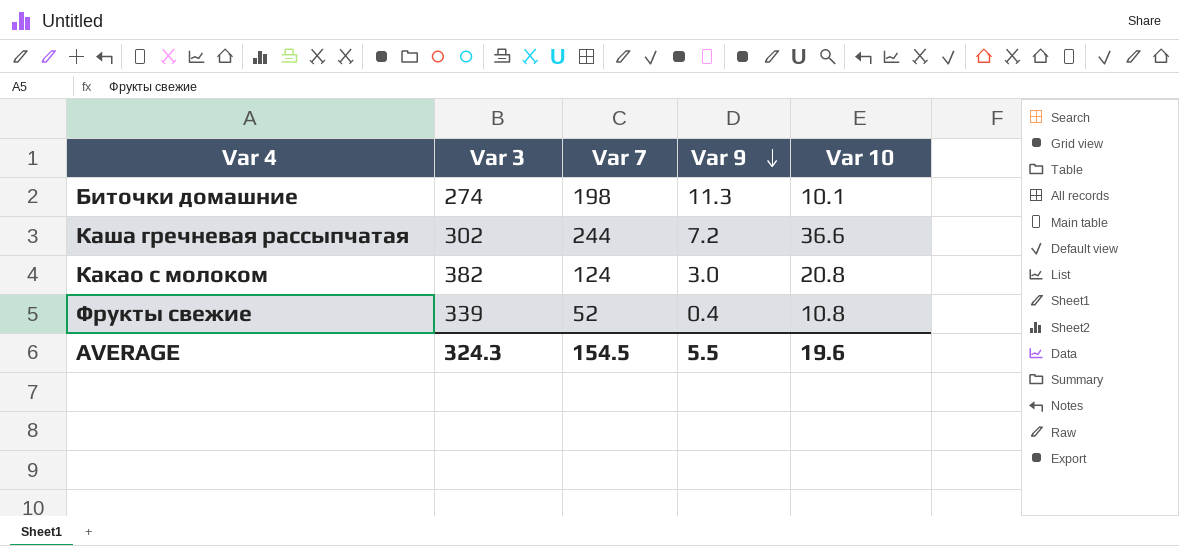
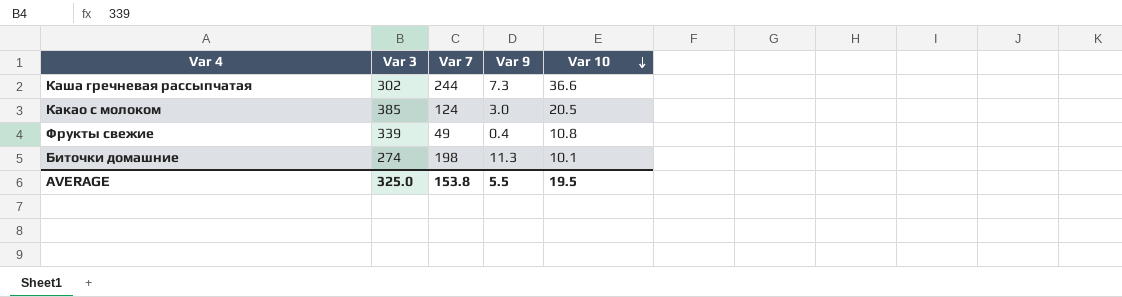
row order: Var 9 descending -> Var 10 descending
Каша гречневая рассыпчатая | Var 9: 7.2 -> 7.3
Какао с молоком | Var 3: 382 -> 385
Какао с молоком | Var 10: 20.8 -> 20.5
Фрукты свежие | Var 7: 52 -> 49
AVERAGE | Var 3: 324.3 -> 325.0
AVERAGE | Var 7: 154.5 -> 153.8
AVERAGE | Var 10: 19.6 -> 19.5

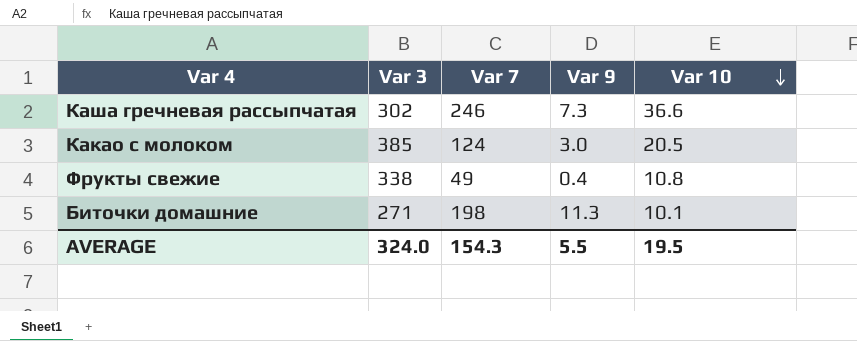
Каша гречневая рассыпчатая | Var 7: 244 -> 246
Фрукты свежие | Var 3: 339 -> 338
Биточки домашние | Var 3: 274 -> 271
AVERAGE | Var 3: 325.0 -> 324.0
AVERAGE | Var 7: 153.8 -> 154.3

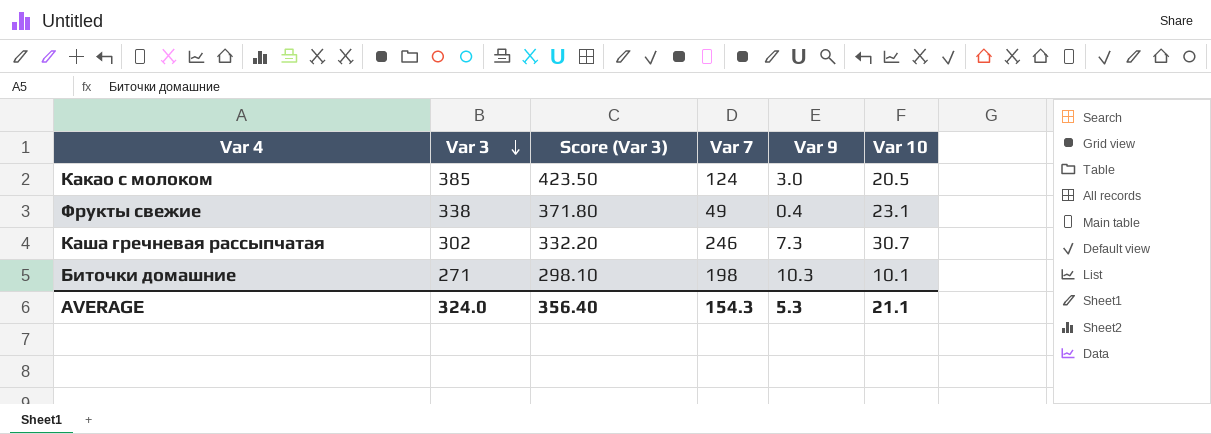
row order: Var 10 descending -> Var 3 descending
column Score (Var 3) | formula: none -> [Var 3] * 1.1
Фрукты свежие | Var 10: 10.8 -> 23.1
Каша гречневая рассыпчатая | Var 10: 36.6 -> 30.7
Биточки домашние | Var 9: 11.3 -> 10.3
AVERAGE | Var 9: 5.5 -> 5.3
AVERAGE | Var 10: 19.5 -> 21.1

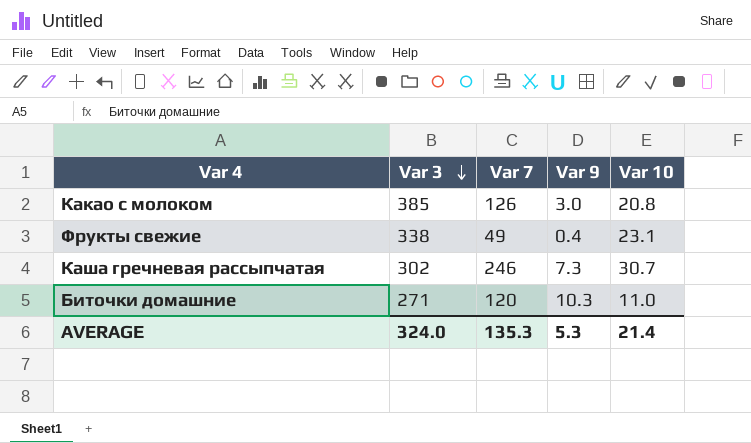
column Score (Var 3) | formula: [Var 3] * 1.1 -> none
Какао с молоком | Var 7: 124 -> 126
Какао с молоком | Var 10: 20.5 -> 20.8
Биточки домашние | Var 7: 198 -> 120
Биточки домашние | Var 10: 10.1 -> 11.0
AVERAGE | Var 7: 154.3 -> 135.3
AVERAGE | Var 10: 21.1 -> 21.4

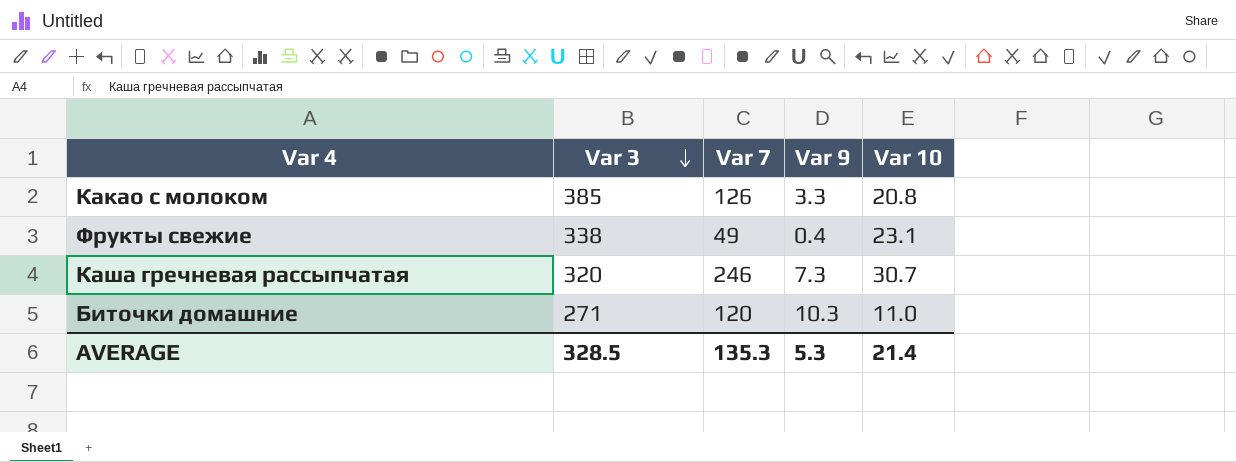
Какао с молоком | Var 9: 3.0 -> 3.3
Каша гречневая рассыпчатая | Var 3: 302 -> 320
AVERAGE | Var 3: 324.0 -> 328.5

